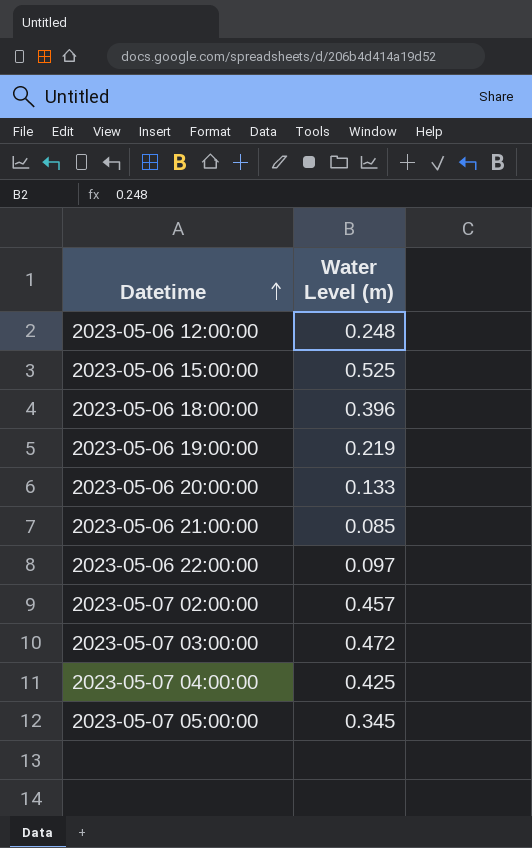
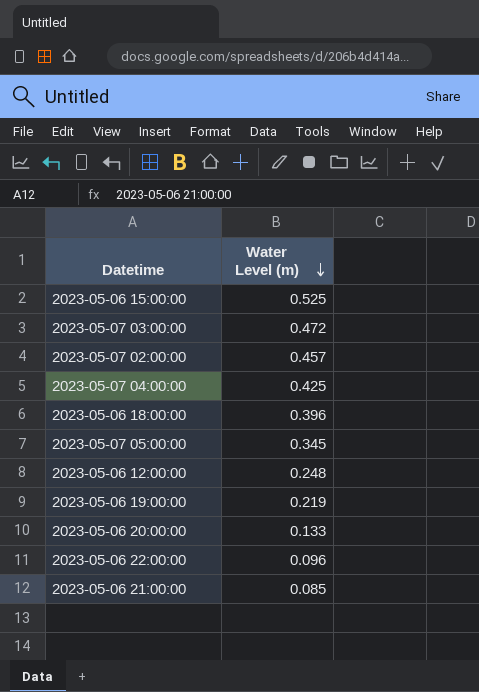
row order: Datetime ascending -> Water Level (m) descending
2023-05-06 22:00:00 | Water Level (m): 0.097 -> 0.096

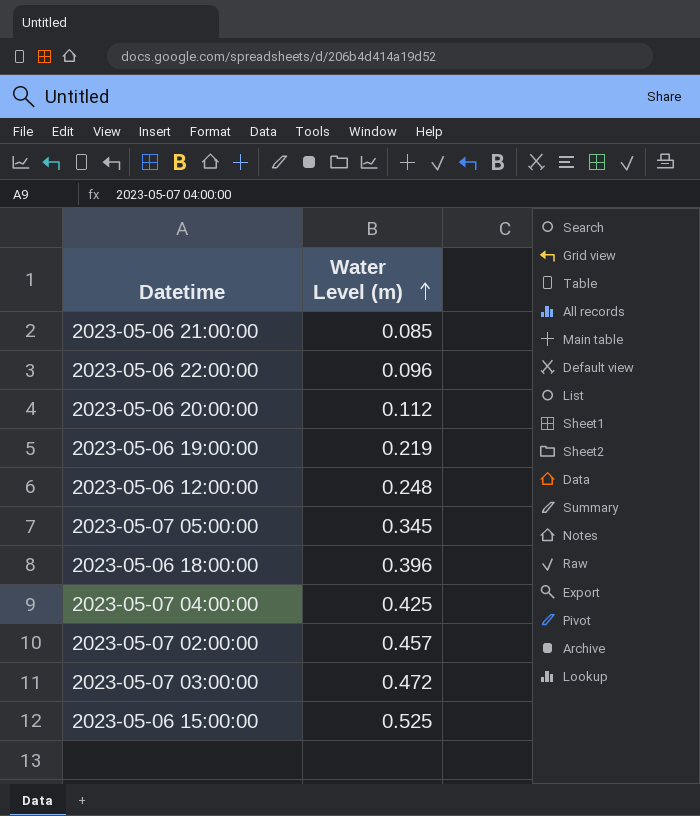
row order: Water Level (m) descending -> Water Level (m) ascending
2023-05-06 20:00:00 | Water Level (m): 0.133 -> 0.112

